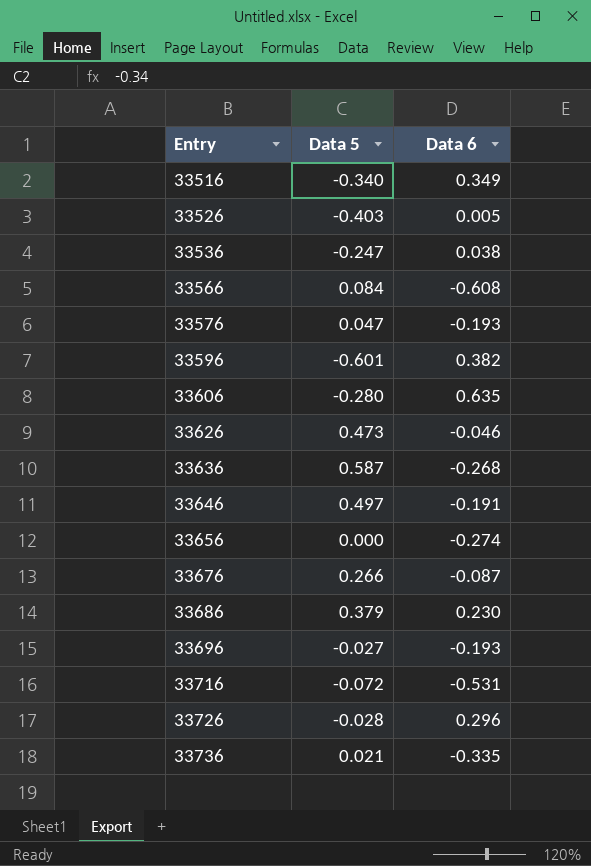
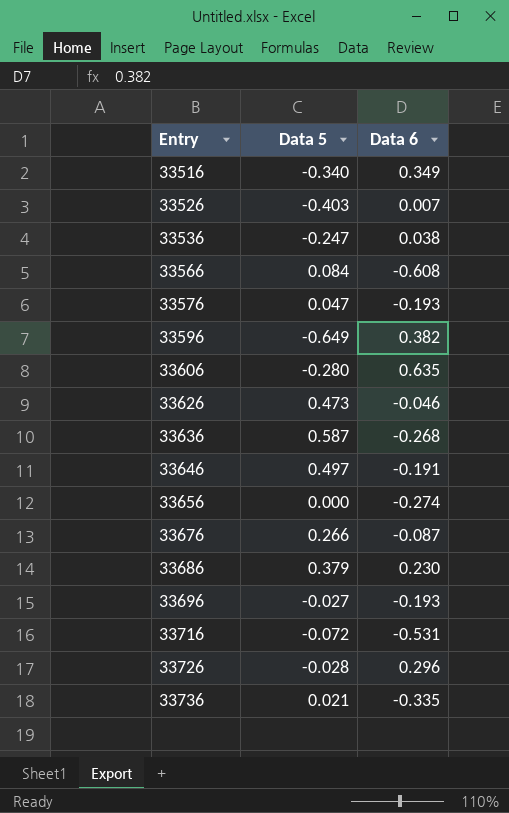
33526 | Data 6: 0.005 -> 0.007
33596 | Data 5: -0.601 -> -0.649

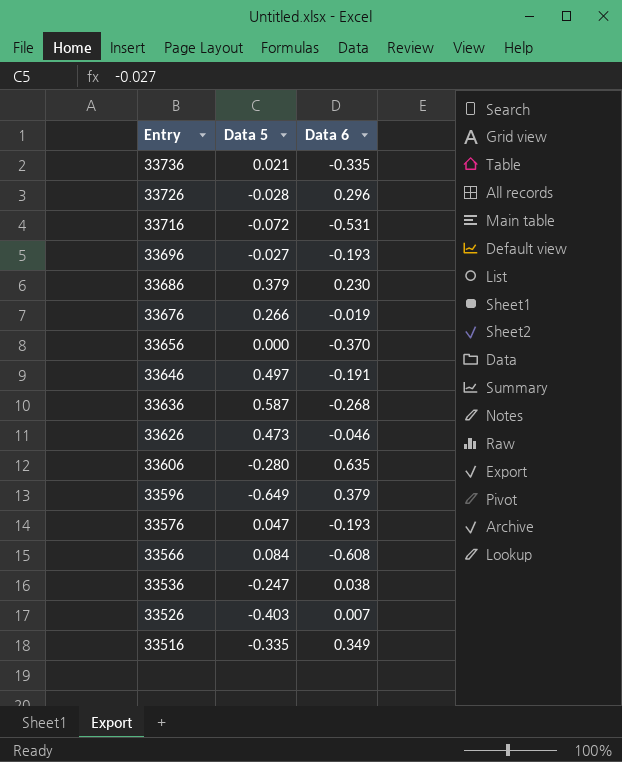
row order: Entry ascending -> Entry descending
33676 | Data 6: -0.087 -> -0.019
33656 | Data 6: -0.274 -> -0.370
33596 | Data 6: 0.382 -> 0.379
33516 | Data 5: -0.340 -> -0.335

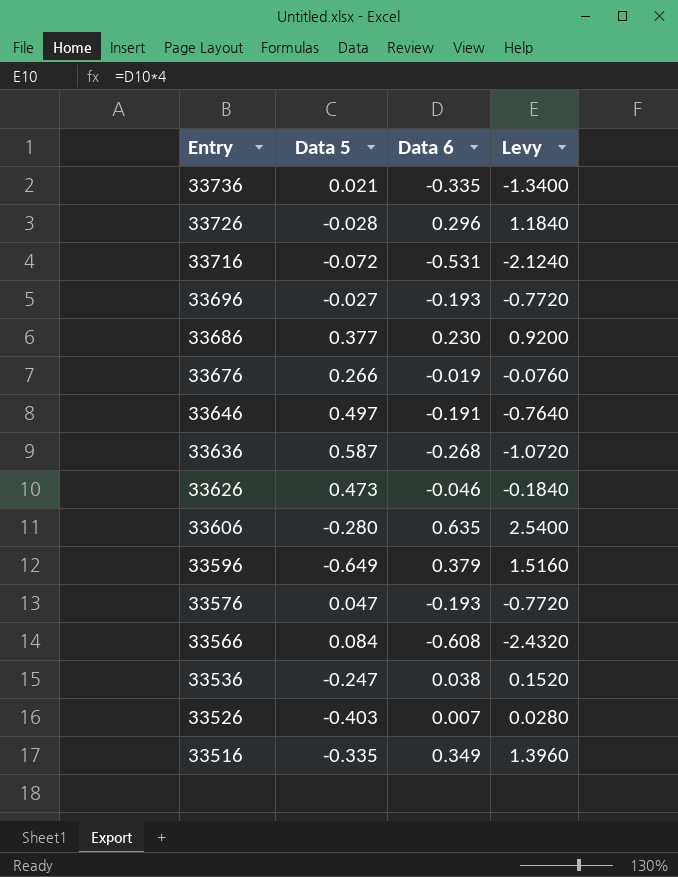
column Levy | formula: none -> [Data 6] * 4
row 33656: 0.000 | -0.370 -> none
33686 | Data 5: 0.379 -> 0.377

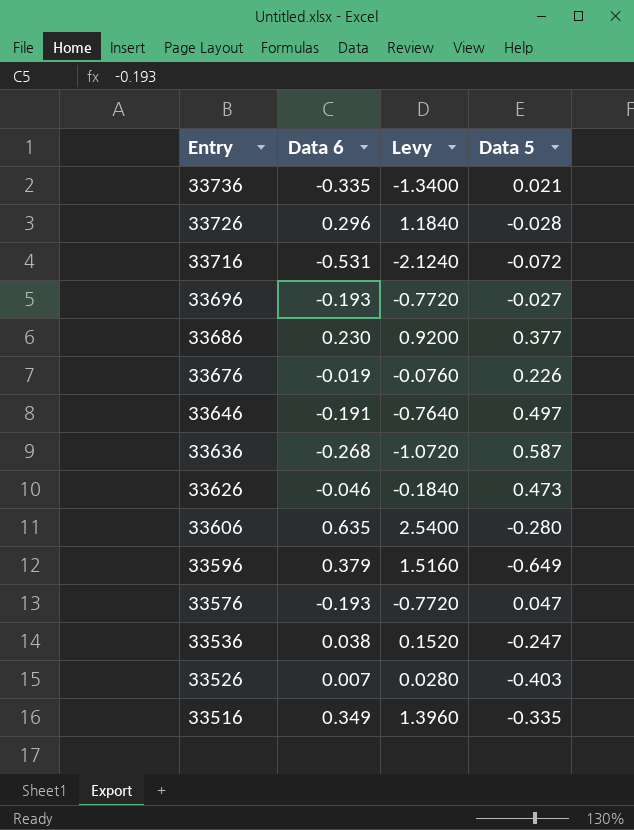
column Data 5 | position: 2 -> 4
row 33566: 0.084 | -0.608 | -2.4320 -> none
33676 | Data 5: 0.266 -> 0.226

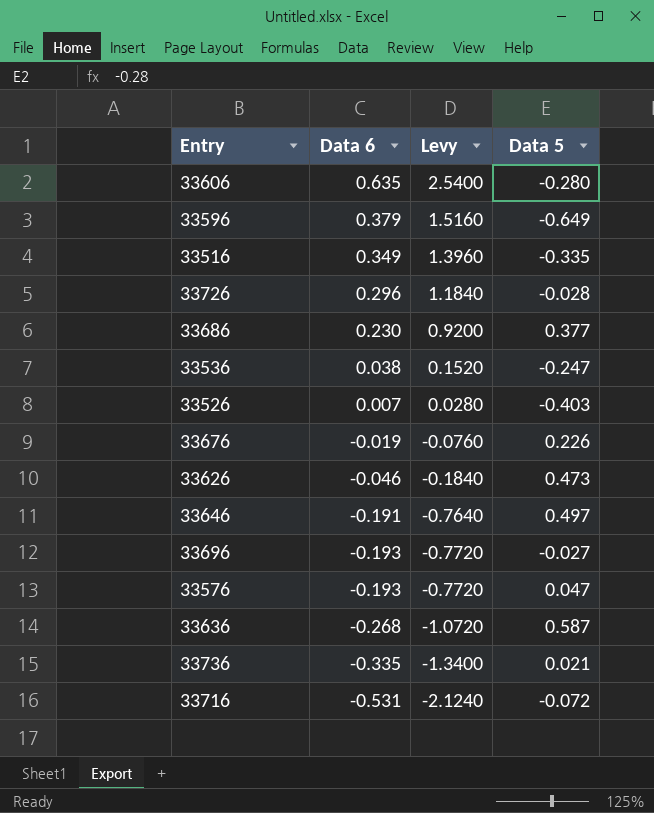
row order: Entry descending -> Data 6 descending

